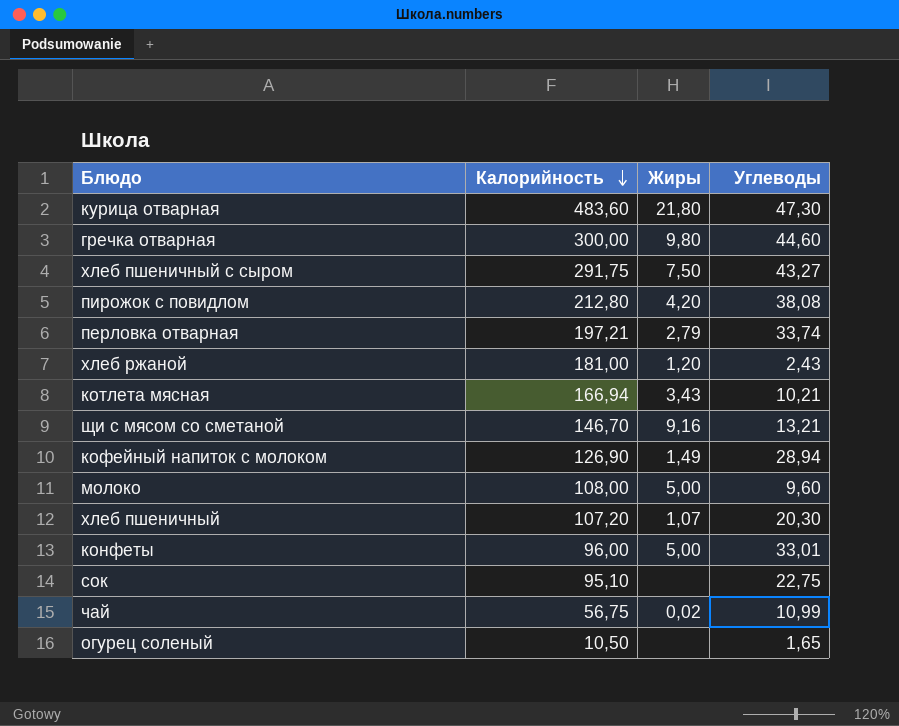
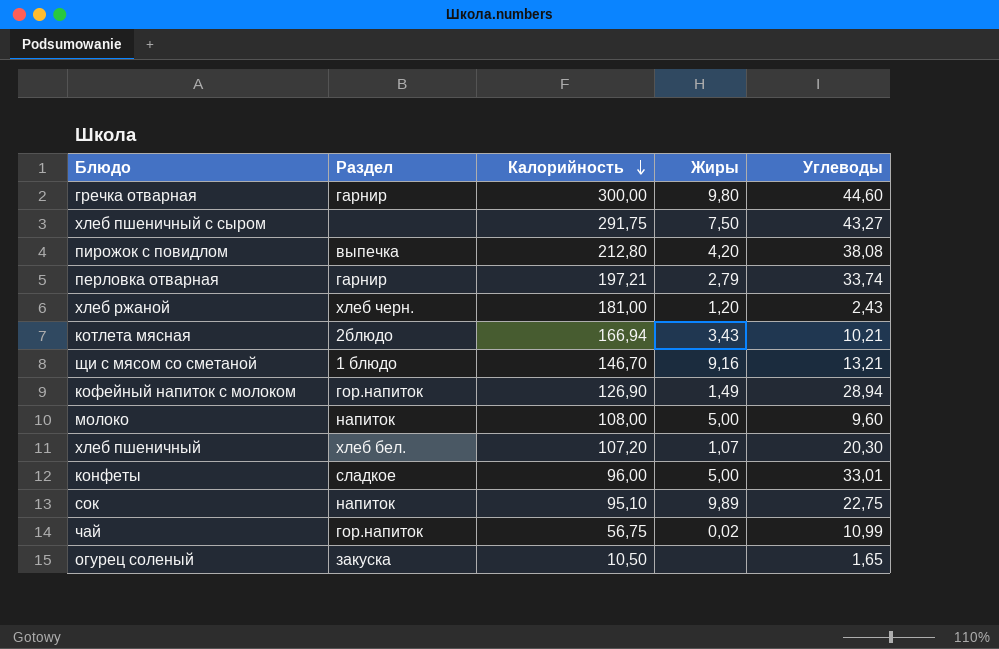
column Раздел | position: none -> 2
row курица отварная: 483,60 | 21,80 | 47,30 -> none
сок | Жиры: none -> 9,89

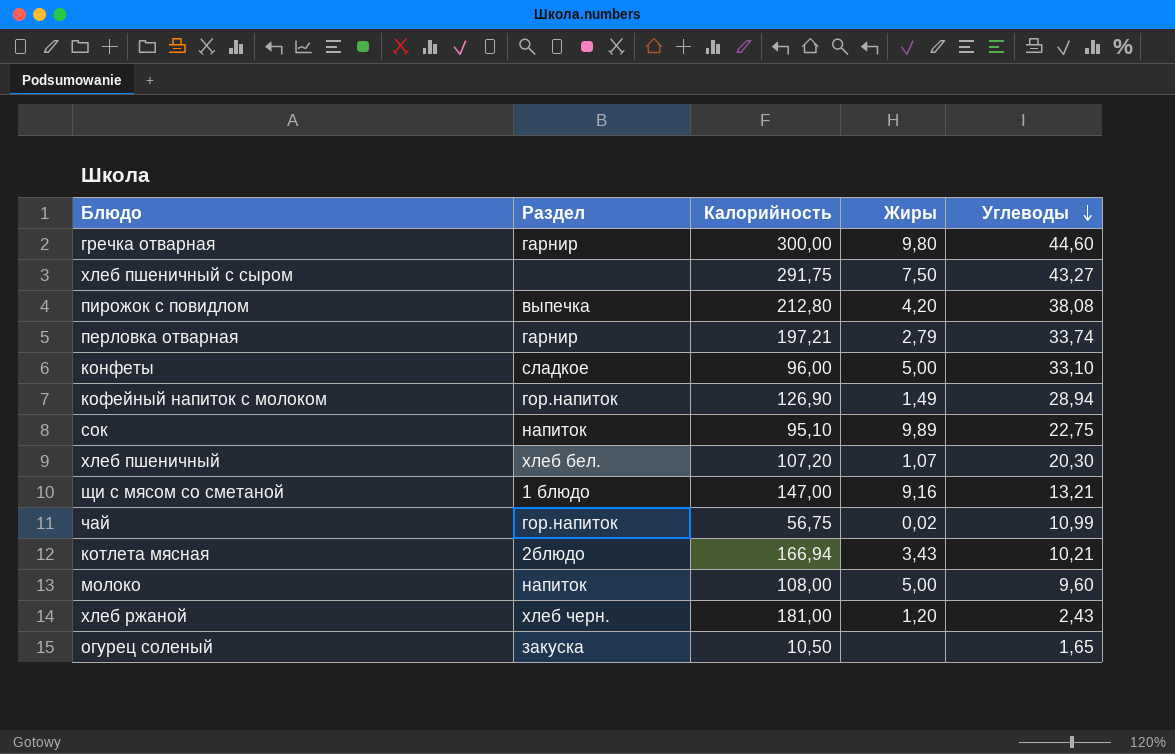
row order: Калорийность descending -> Углеводы descending
конфеты | Углеводы: 33,01 -> 33,10
щи с мясом со сметаной | Калорийность: 146,70 -> 147,00

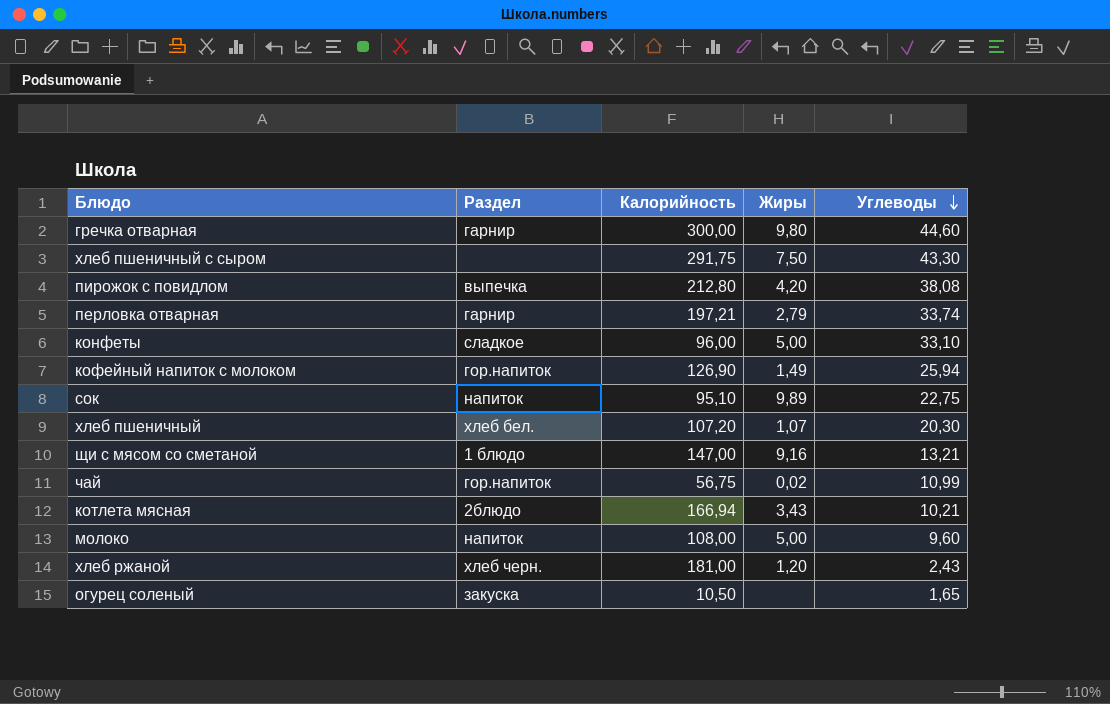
хлеб пшеничный с сыром | Углеводы: 43,27 -> 43,30
кофейный напиток с молоком | Углеводы: 28,94 -> 25,94

